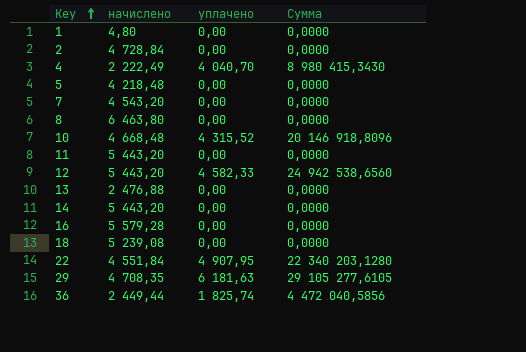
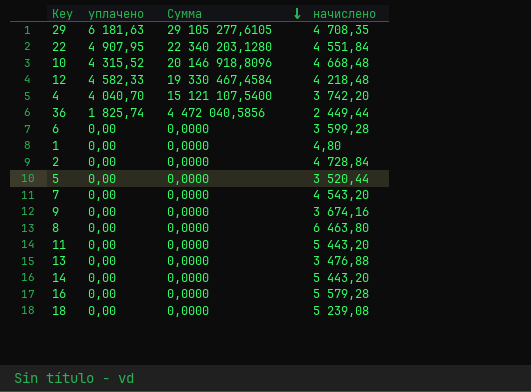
row order: Key ascending -> Сумма descending
column начислено | position: 2 -> 4
12 | Сумма: 24 942 538,6560 -> 19 330 467,4584
12 | начислено: 5 443,20 -> 4 218,48
4 | Сумма: 8 980 415,3430 -> 15 121 107,5400
4 | начислено: 2 222,49 -> 3 742,20
row 6: none -> 0,00 | 0,0000 | 3 599,28
5 | начислено: 4 218,48 -> 3 520,44
row 9: none -> 0,00 | 0,0000 | 3 674,16
13 | начислено: 2 476,88 -> 3 476,88

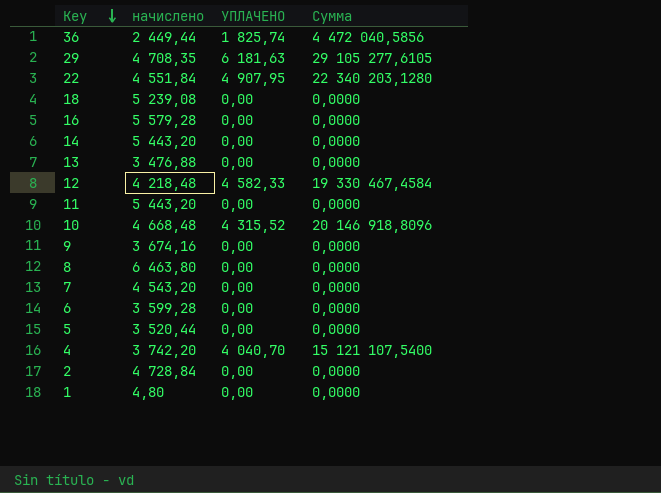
row order: Сумма descending -> Key descending
column начислено | position: 4 -> 2
column name: уплачено -> УПЛАЧЕНО

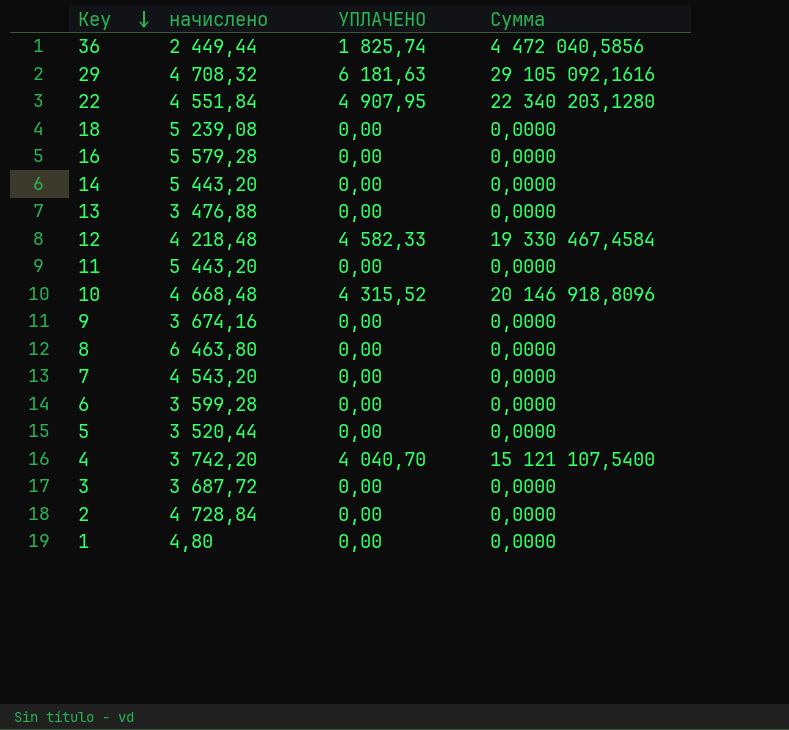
29 | начислено: 4 708,35 -> 4 708,32
29 | Сумма: 29 105 277,6105 -> 29 105 092,1616
row 3: none -> 3 687,72 | 0,00 | 0,0000

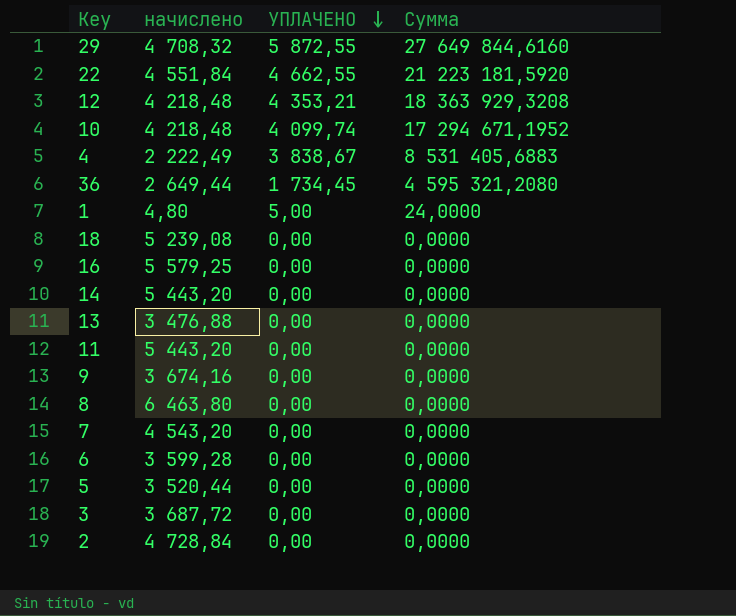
row order: Key descending -> УПЛАЧЕНО descending
29 | УПЛАЧЕНО: 6 181,63 -> 5 872,55
29 | Сумма: 29 105 092,1616 -> 27 649 844,6160
22 | УПЛАЧЕНО: 4 907,95 -> 4 662,55
22 | Сумма: 22 340 203,1280 -> 21 223 181,5920
12 | УПЛАЧЕНО: 4 582,33 -> 4 353,21
12 | Сумма: 19 330 467,4584 -> 18 363 929,3208
10 | начислено: 4 668,48 -> 4 218,48
10 | УПЛАЧЕНО: 4 315,52 -> 4 099,74
10 | Сумма: 20 146 918,8096 -> 17 294 671,1952
4 | начислено: 3 742,20 -> 2 222,49
4 | УПЛАЧЕНО: 4 040,70 -> 3 838,67
4 | Сумма: 15 121 107,5400 -> 8 531 405,6883
36 | начислено: 2 449,44 -> 2 649,44
36 | УПЛАЧЕНО: 1 825,74 -> 1 734,45
36 | Сумма: 4 472 040,5856 -> 4 595 321,2080
1 | УПЛАЧЕНО: 0,00 -> 5,00
1 | Сумма: 0,0000 -> 24,0000
16 | начислено: 5 579,28 -> 5 579,25

